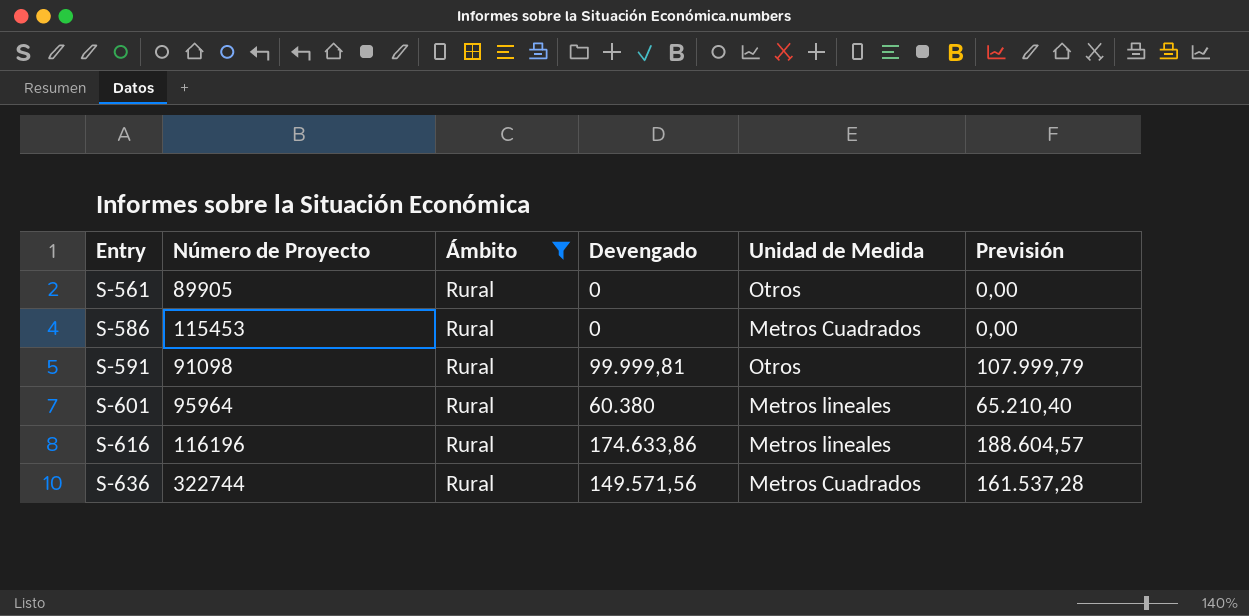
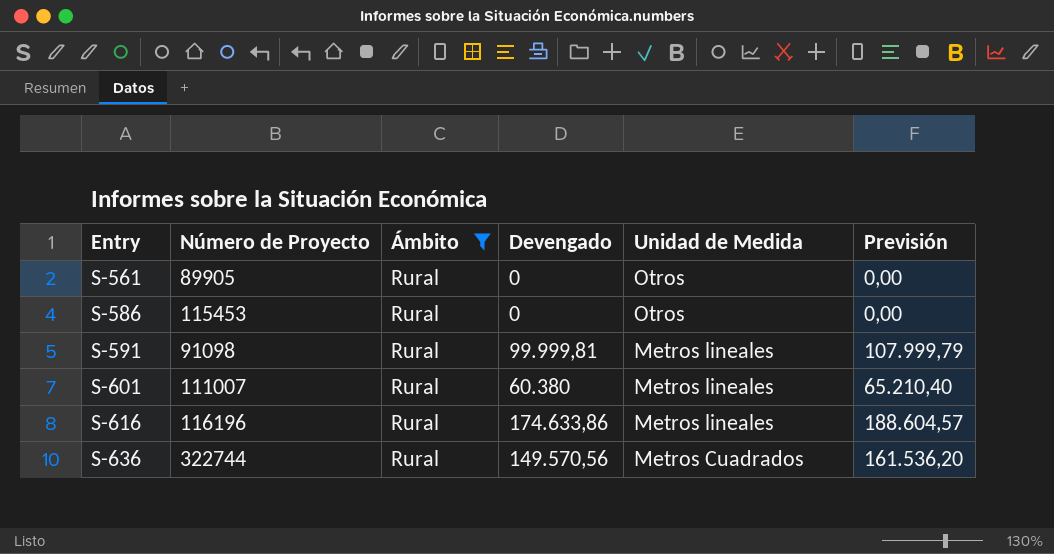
S-586 | Unidad de Medida: Metros Cuadrados -> Otros
S-591 | Unidad de Medida: Otros -> Metros lineales
S-601 | Número de Proyecto: 95964 -> 111007
S-636 | Devengado: 149.571,56 -> 149.570,56
S-636 | Previsión: 161.537,28 -> 161.536,20

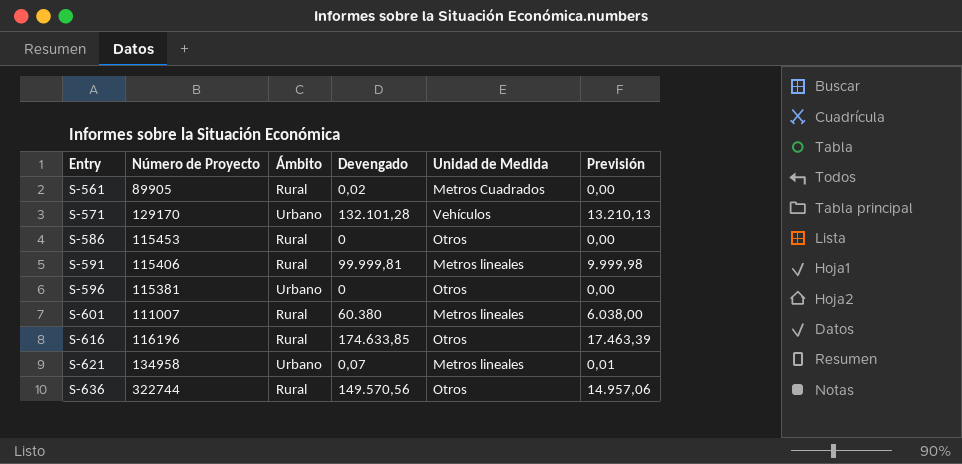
filter: Ámbito = Rural -> none
column Previsión | formula: [Devengado] * 1,08 -> [Devengado] * 0,1
S-561 | Devengado: 0 -> 0,02
S-561 | Unidad de Medida: Otros -> Metros Cuadrados
S-591 | Número de Proyecto: 91098 -> 115406
S-616 | Devengado: 174.633,86 -> 174.633,85
S-616 | Unidad de Medida: Metros lineales -> Otros
S-636 | Unidad de Medida: Metros Cuadrados -> Otros

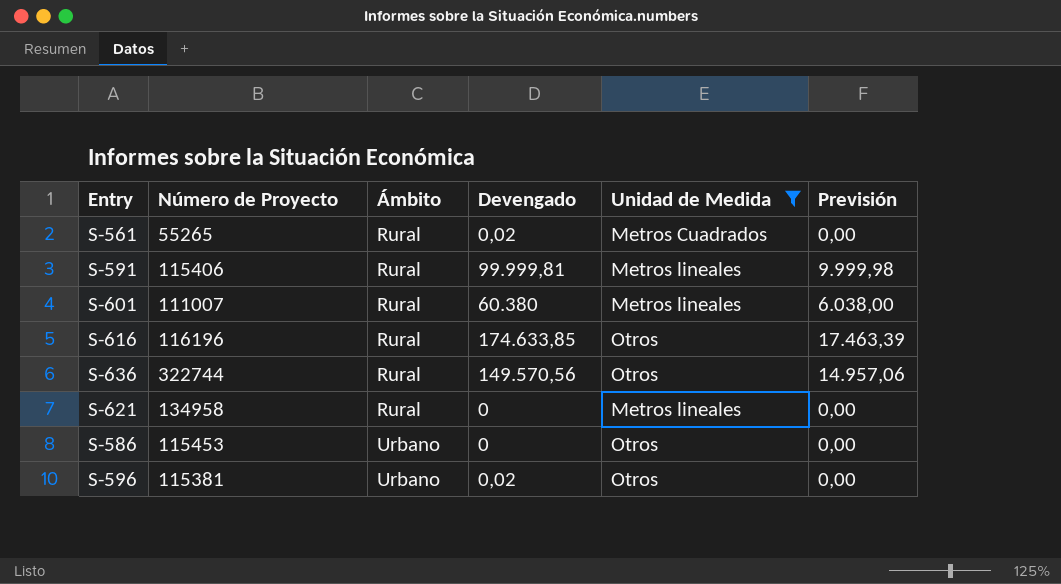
filter: none -> Unidad de Medida != Vehículos
row order: Entry ascending -> Ámbito ascending
S-561 | Número de Proyecto: 89905 -> 55265
S-621 | Ámbito: Urbano -> Rural
S-621 | Devengado: 0,07 -> 0
S-621 | Previsión: 0,01 -> 0,00
S-586 | Ámbito: Rural -> Urbano
S-596 | Devengado: 0 -> 0,02

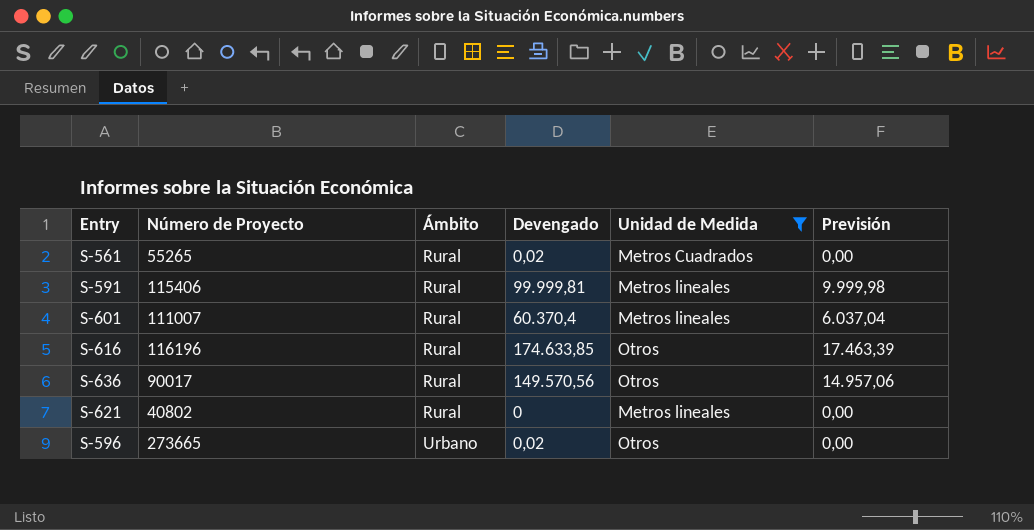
row S-586: 115453 | Urbano | 0 | Otros | 0,00 -> none
S-601 | Devengado: 60.380 -> 60.370,4
S-601 | Previsión: 6.038,00 -> 6.037,04
S-636 | Número de Proyecto: 322744 -> 90017
S-621 | Número de Proyecto: 134958 -> 40802
S-596 | Número de Proyecto: 115381 -> 273665

